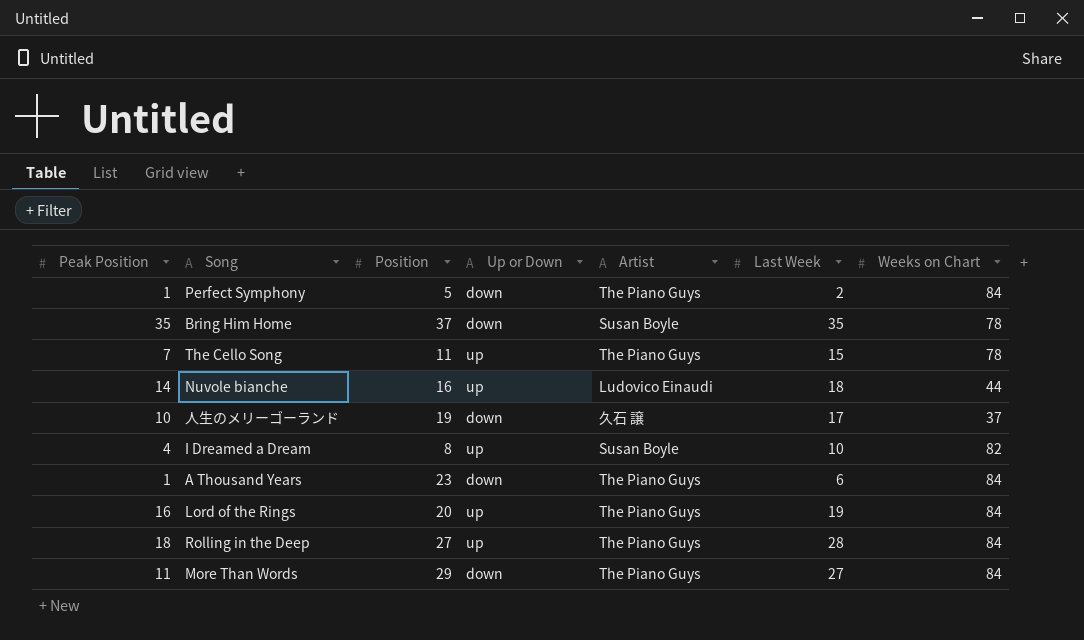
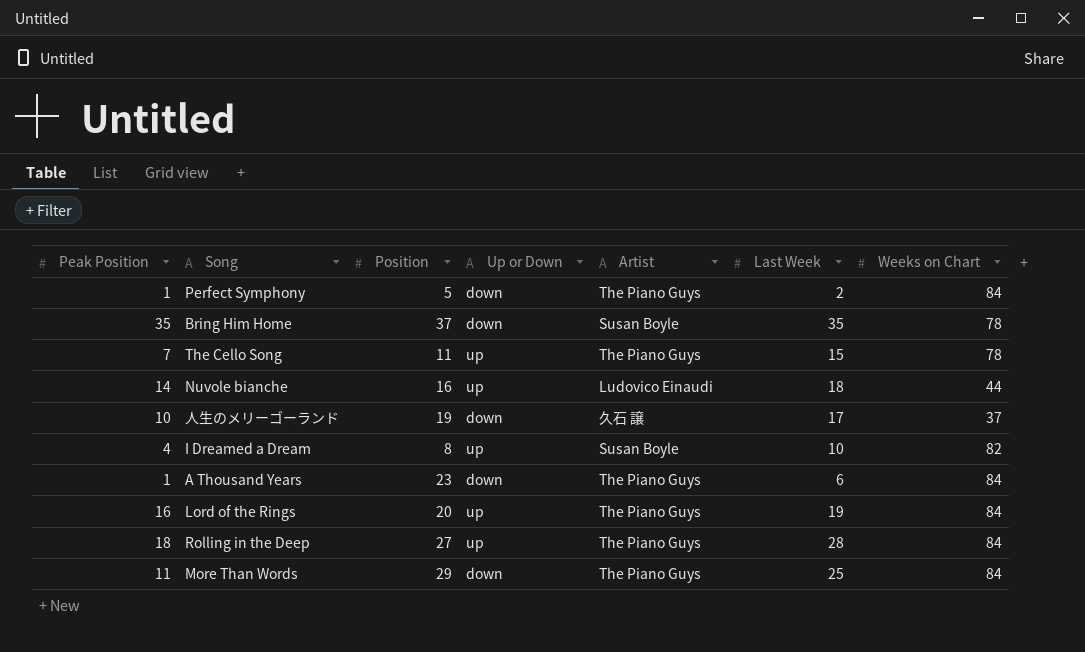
More Than Words | Last Week: 27 -> 25

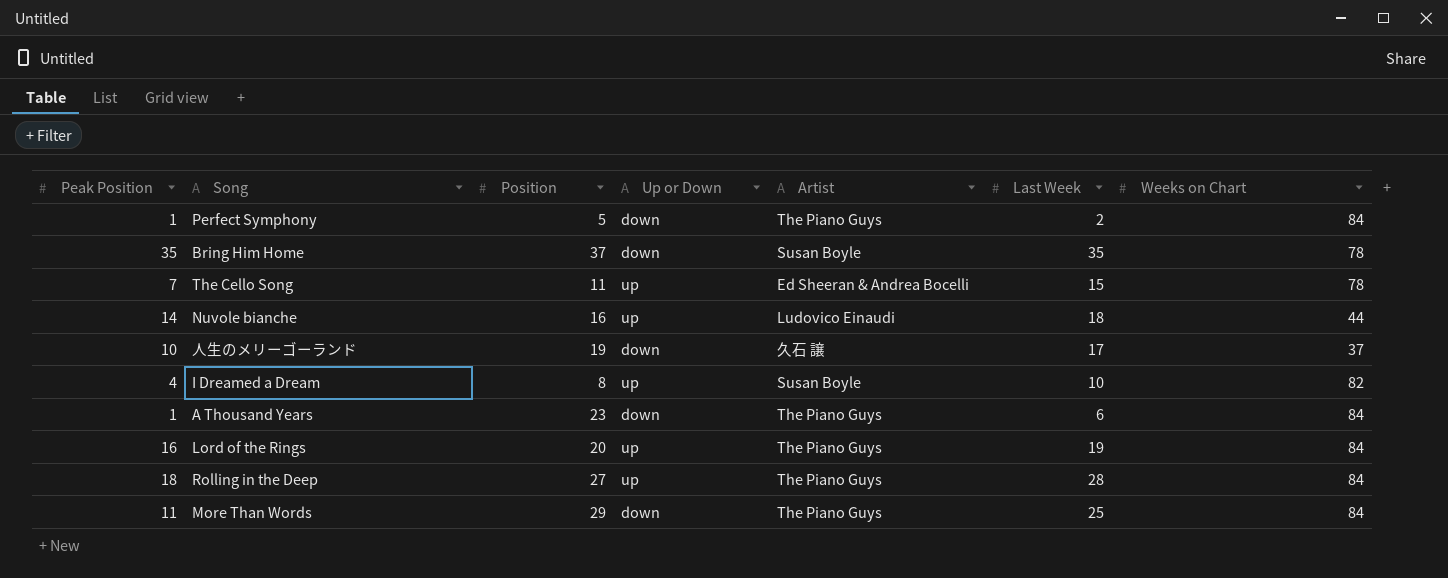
The Cello Song | Artist: The Piano Guys -> Ed Sheeran & Andrea Bocelli

